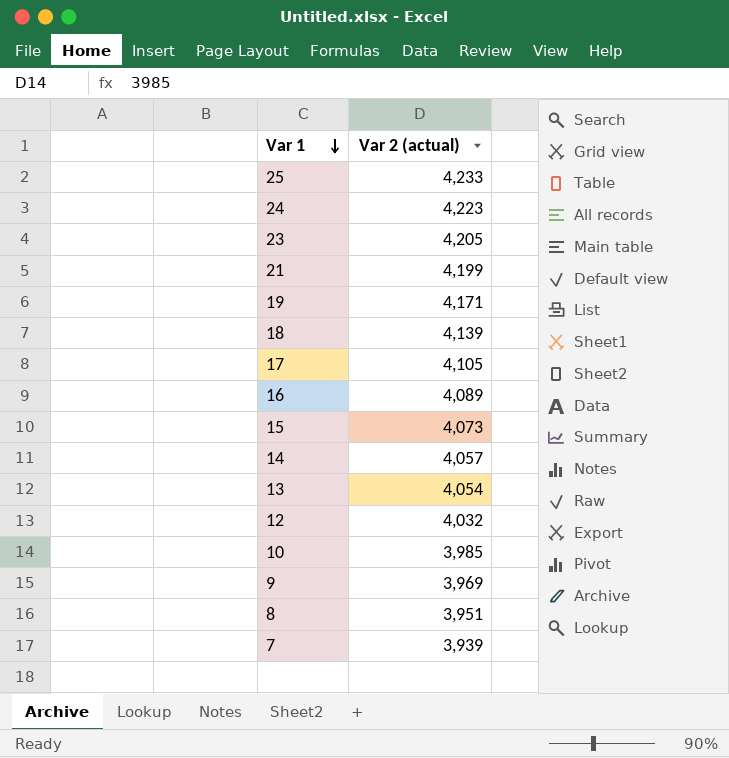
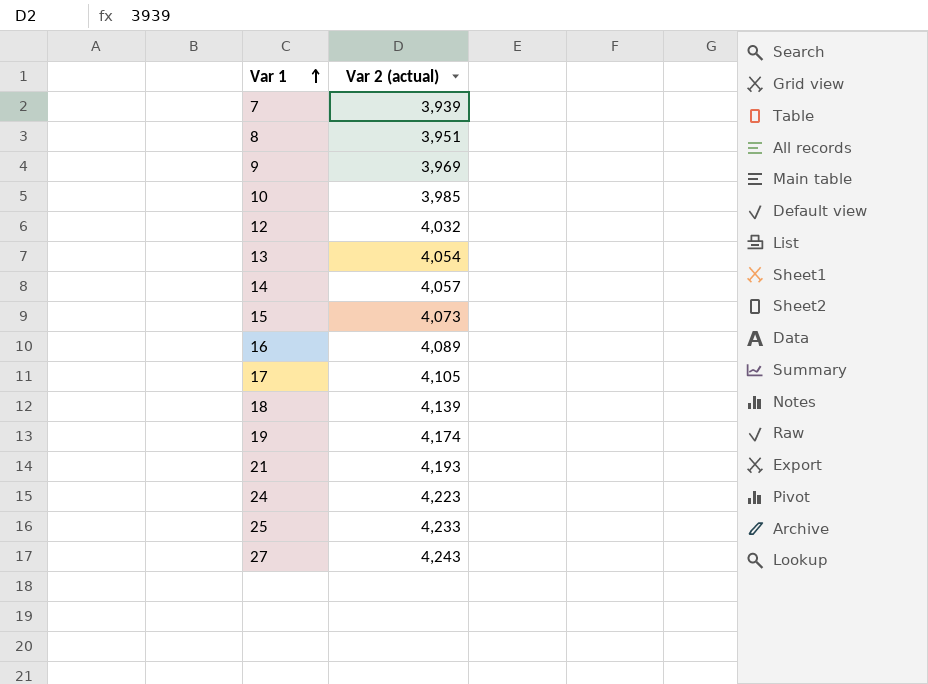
row order: Var 1 descending -> Var 1 ascending
row 23: 4,205 -> none
19 | Var 2 (actual): 4,171 -> 4,174
21 | Var 2 (actual): 4,199 -> 4,193
row 27: none -> 4,243

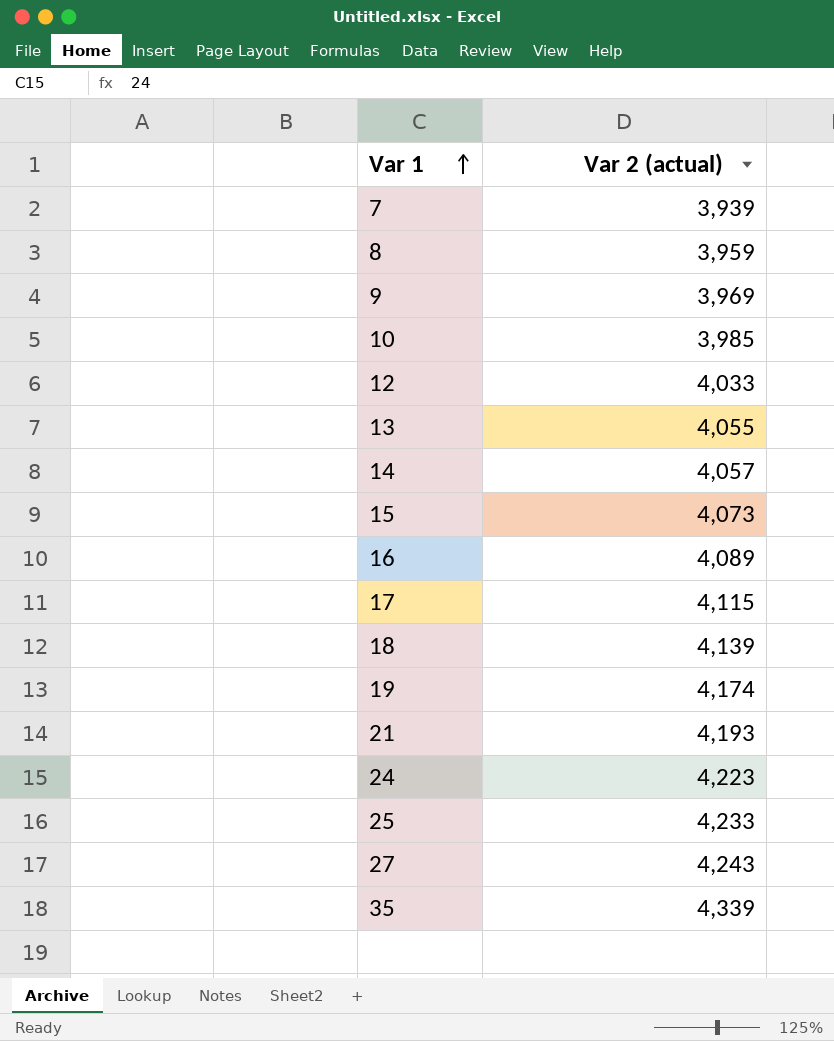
8 | Var 2 (actual): 3,951 -> 3,959
12 | Var 2 (actual): 4,032 -> 4,033
13 | Var 2 (actual): 4,054 -> 4,055
17 | Var 2 (actual): 4,105 -> 4,115
row 35: none -> 4,339

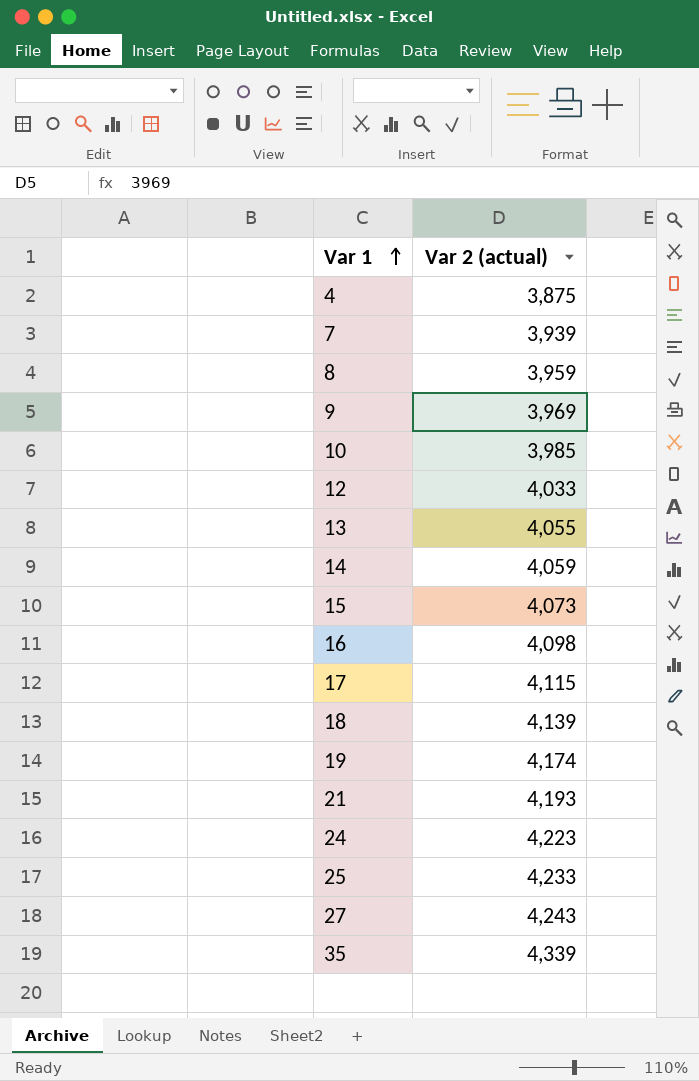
row 4: none -> 3,875
14 | Var 2 (actual): 4,057 -> 4,059
16 | Var 2 (actual): 4,089 -> 4,098

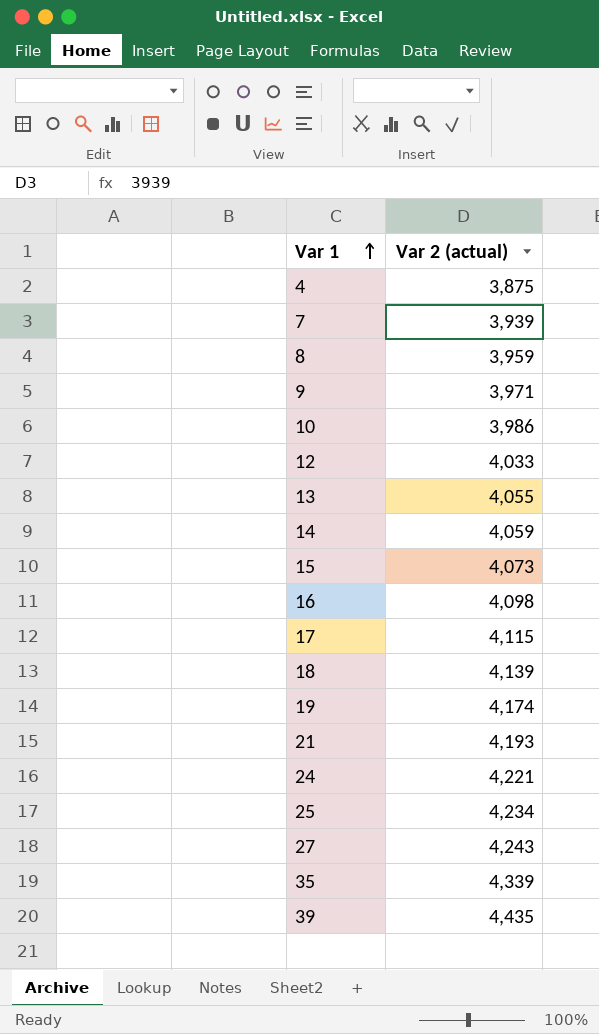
9 | Var 2 (actual): 3,969 -> 3,971
10 | Var 2 (actual): 3,985 -> 3,986
24 | Var 2 (actual): 4,223 -> 4,221
25 | Var 2 (actual): 4,233 -> 4,234
row 39: none -> 4,435

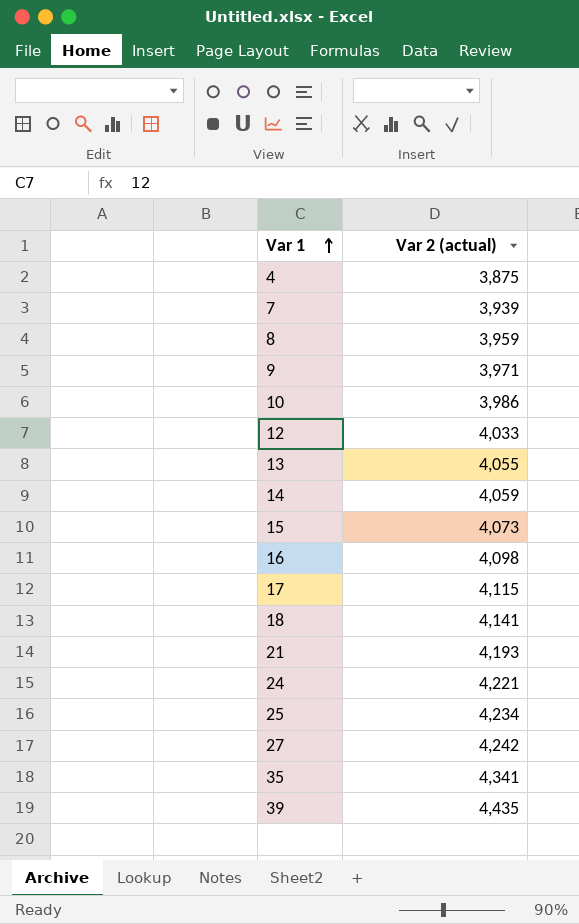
row 19: 4,174 -> none
18 | Var 2 (actual): 4,139 -> 4,141
27 | Var 2 (actual): 4,243 -> 4,242
35 | Var 2 (actual): 4,339 -> 4,341

